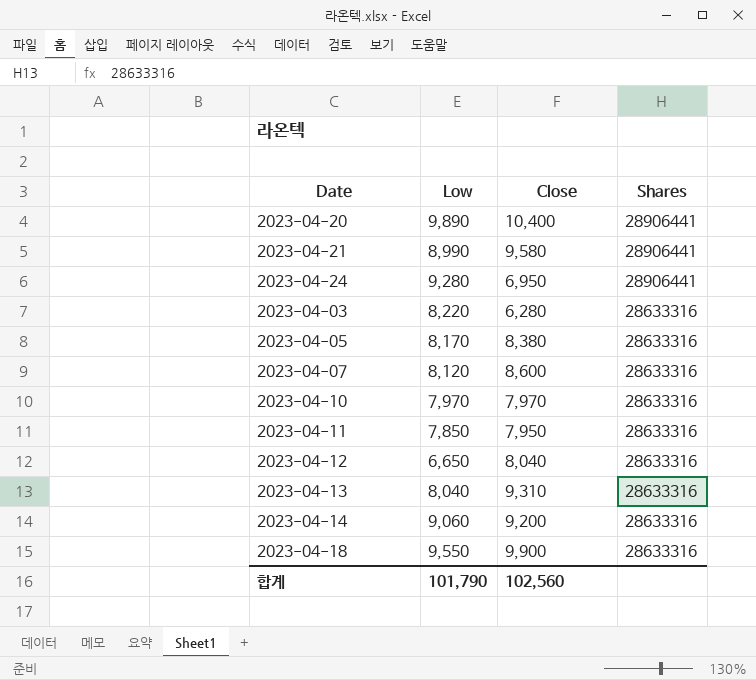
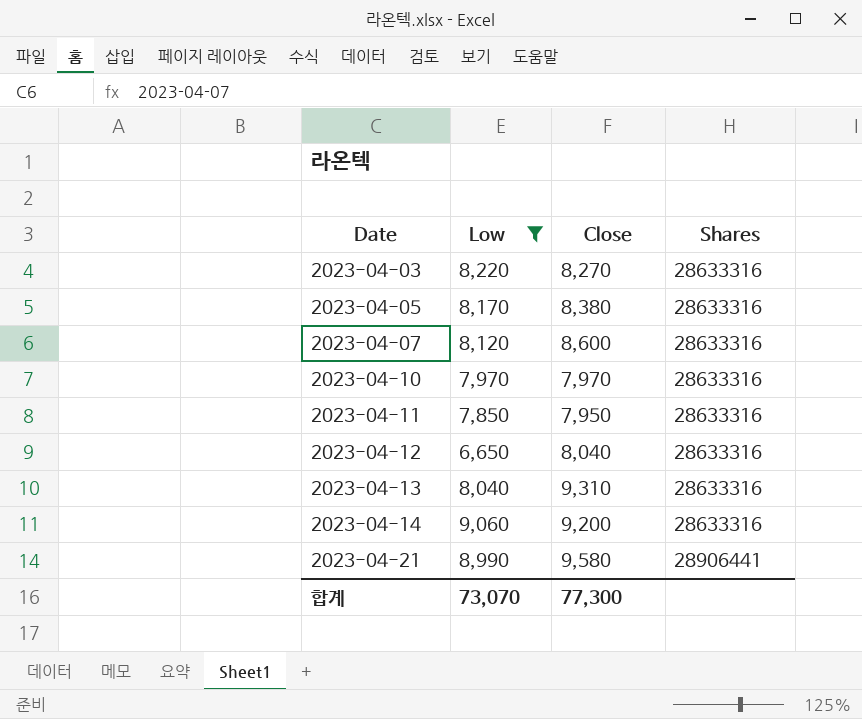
filter: none -> Low <= 9,060
row order: Shares descending -> Date ascending
2023-04-03 | Close: 6,280 -> 8,270
합계 | Low: 101,790 -> 73,070
합계 | Close: 102,560 -> 77,300

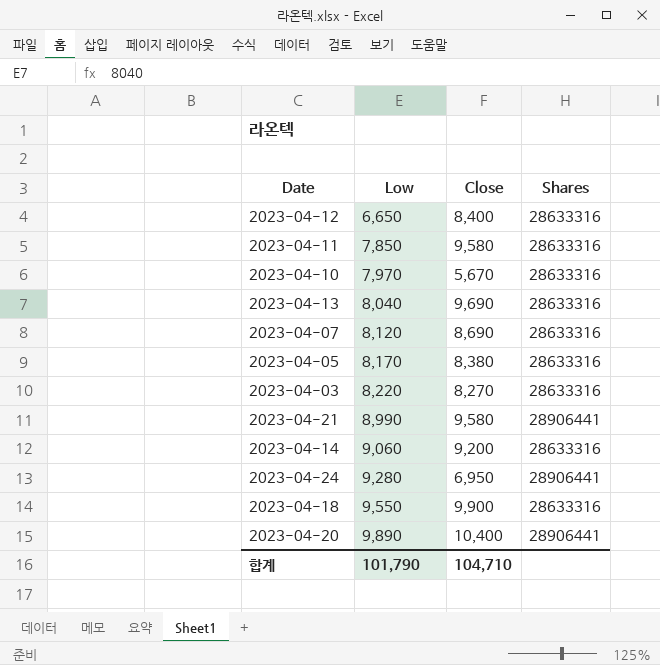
filter: Low <= 9,060 -> none
row order: Date ascending -> Low ascending
2023-04-12 | Close: 8,040 -> 8,400
2023-04-11 | Close: 7,950 -> 9,580
2023-04-10 | Close: 7,970 -> 5,670
2023-04-13 | Close: 9,310 -> 9,690
2023-04-07 | Close: 8,600 -> 8,690
합계 | Low: 73,070 -> 101,790
합계 | Close: 77,300 -> 104,710

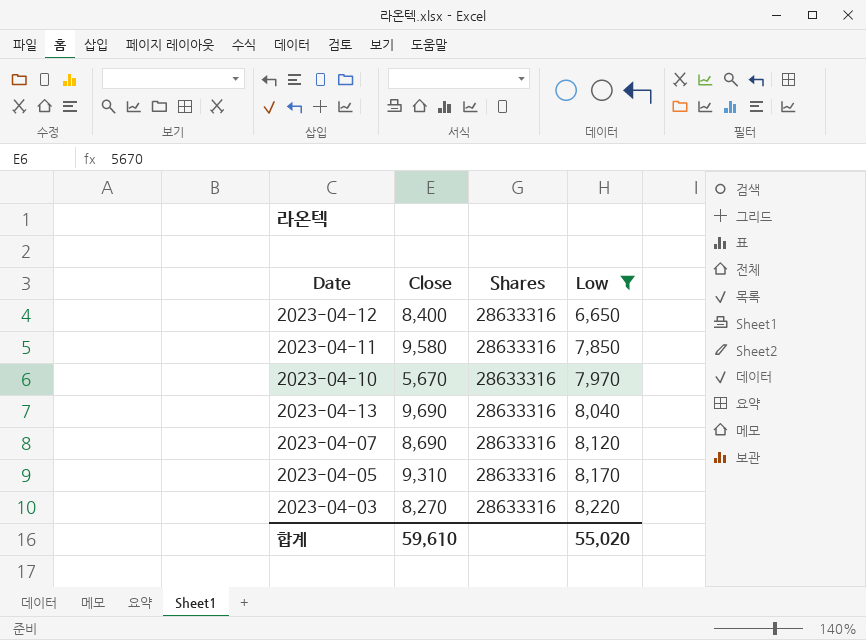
filter: none -> Low <= 8,220
column Low | position: 2 -> 4
2023-04-05 | Close: 8,380 -> 9,310
합계 | Close: 104,710 -> 59,610
합계 | Low: 101,790 -> 55,020

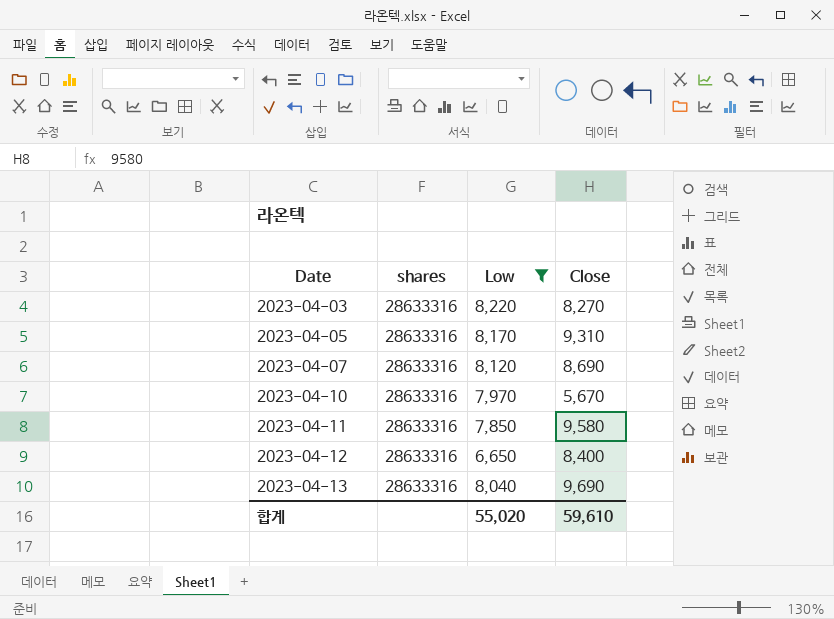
row order: Low ascending -> Date ascending
column name: Shares -> shares
column Close | position: 2 -> 4

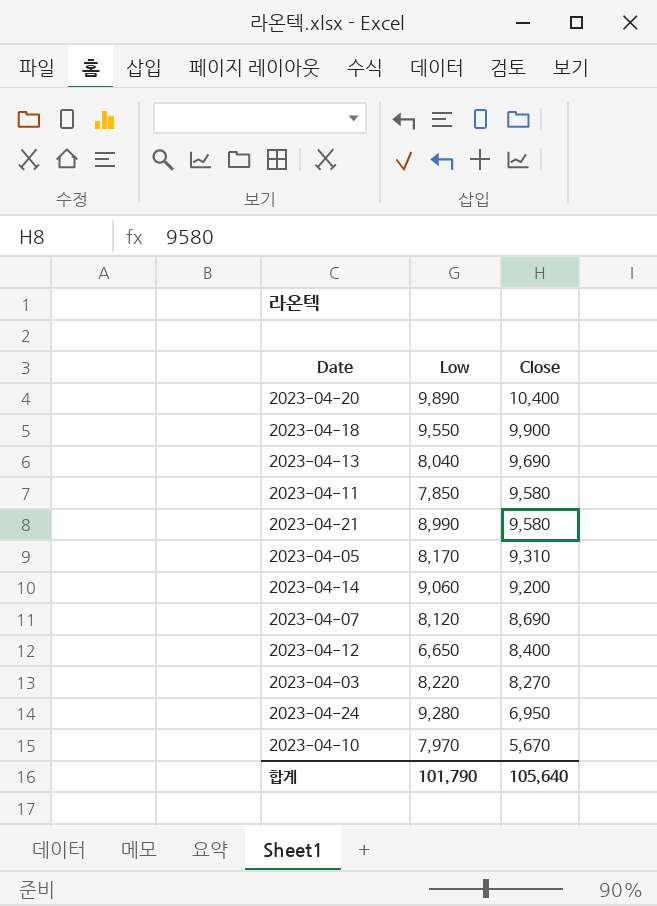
filter: Low <= 8,220 -> none
row order: Date ascending -> Close descending
column shares | position: 2 -> none
합계 | Low: 55,020 -> 101,790
합계 | Close: 59,610 -> 105,640

